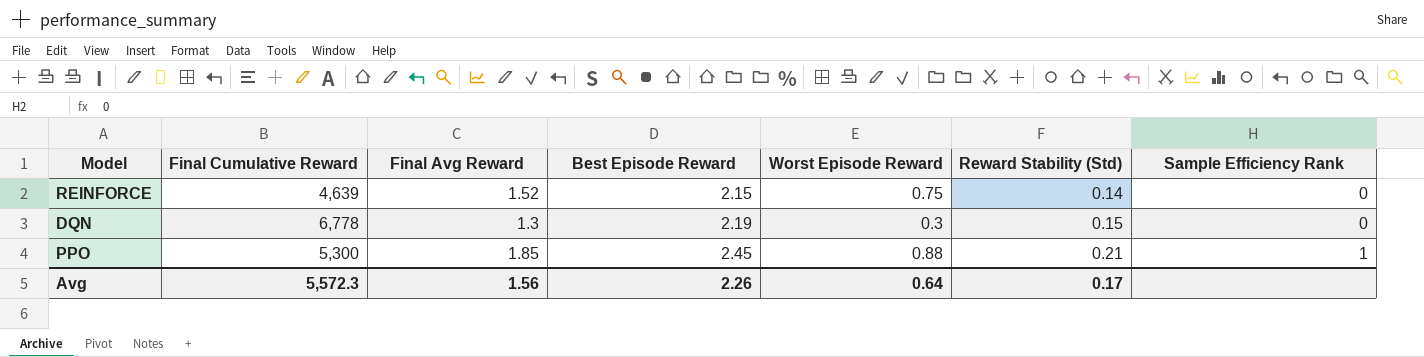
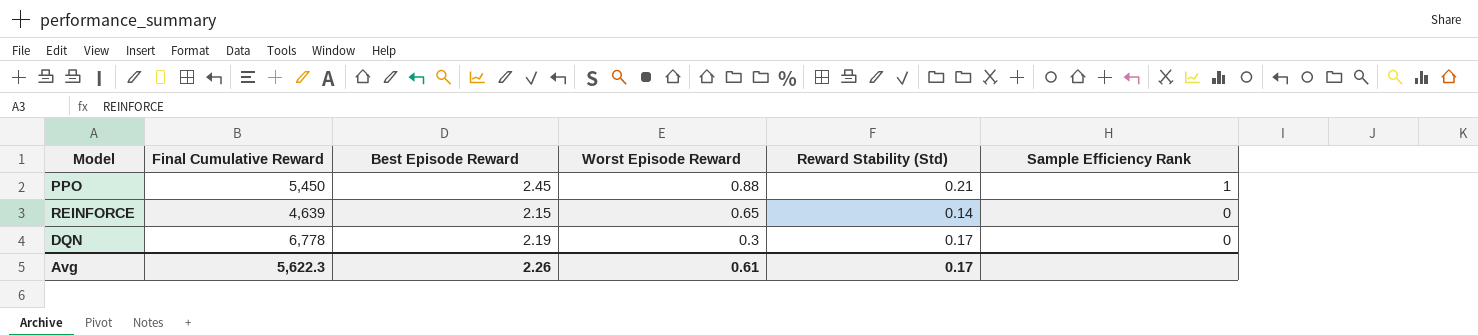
row order: Best Episode Reward ascending -> Worst Episode Reward descending
column Final Avg Reward | position: 3 -> none
PPO | Final Cumulative Reward: 5,300 -> 5,450
REINFORCE | Worst Episode Reward: 0.75 -> 0.65
DQN | Reward Stability (Std): 0.15 -> 0.17
Avg | Final Cumulative Reward: 5,572.3 -> 5,622.3
Avg | Worst Episode Reward: 0.64 -> 0.61

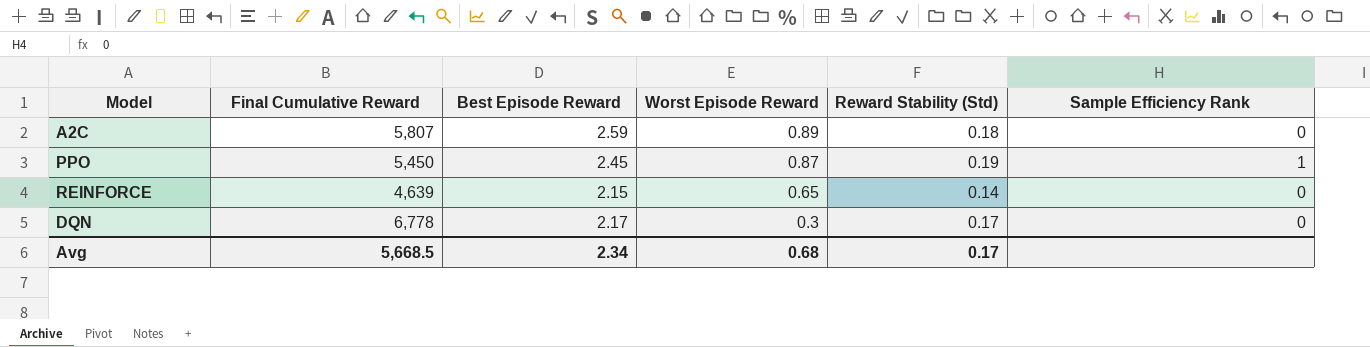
row A2C: none -> 5,807 | 2.59 | 0.89 | 0.18 | 0
PPO | Worst Episode Reward: 0.88 -> 0.87
PPO | Reward Stability (Std): 0.21 -> 0.19
DQN | Best Episode Reward: 2.19 -> 2.17
Avg | Final Cumulative Reward: 5,622.3 -> 5,668.5
Avg | Best Episode Reward: 2.26 -> 2.34
Avg | Worst Episode Reward: 0.61 -> 0.68

